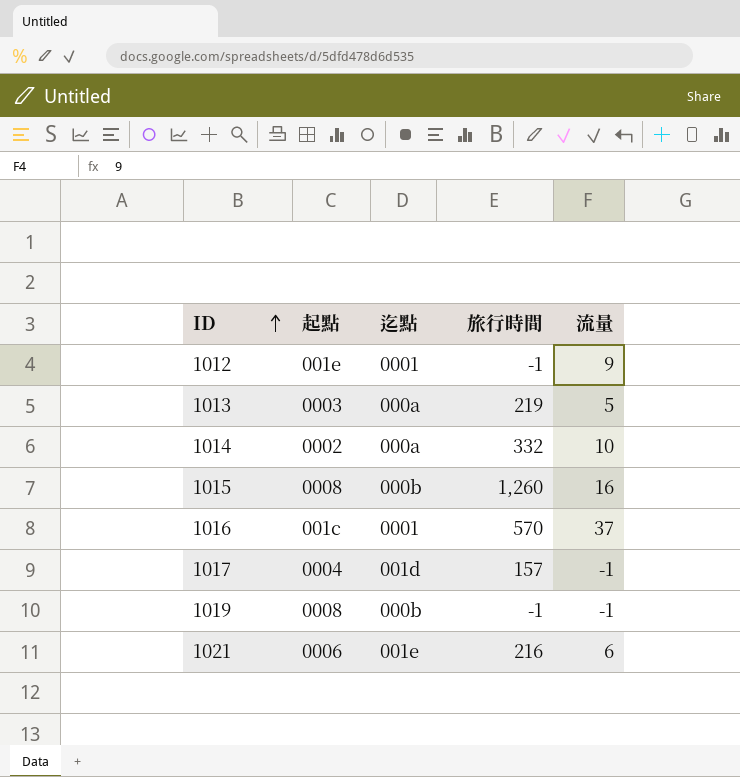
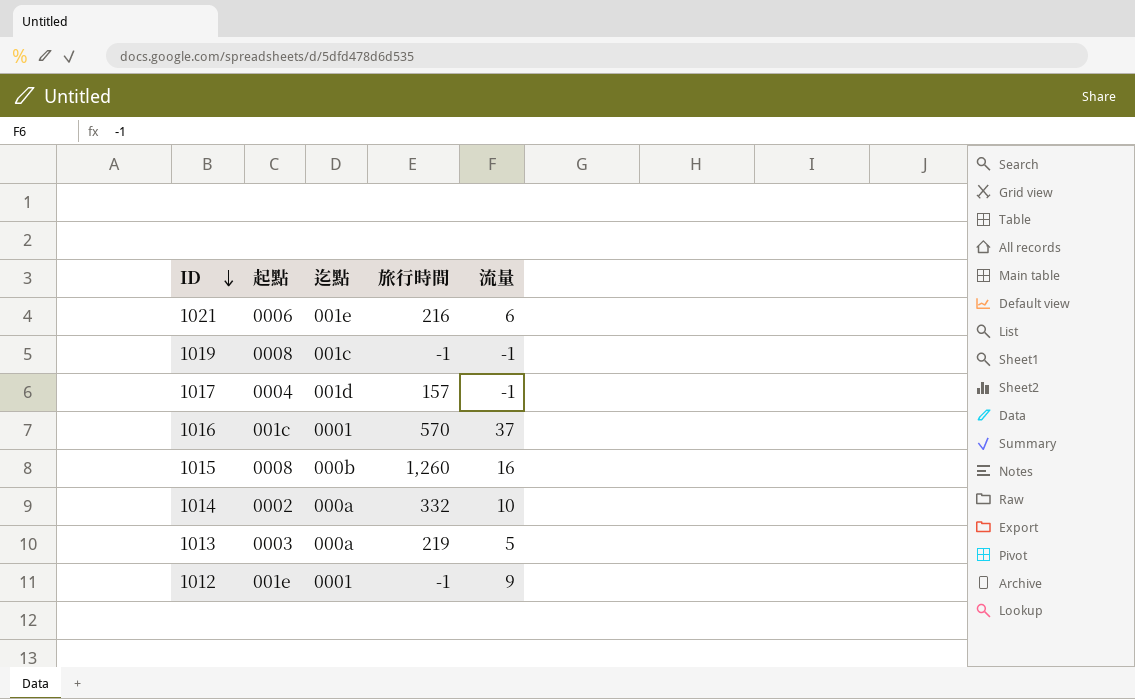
row order: ID ascending -> ID descending
1019 | 迄點: 000b -> 001c

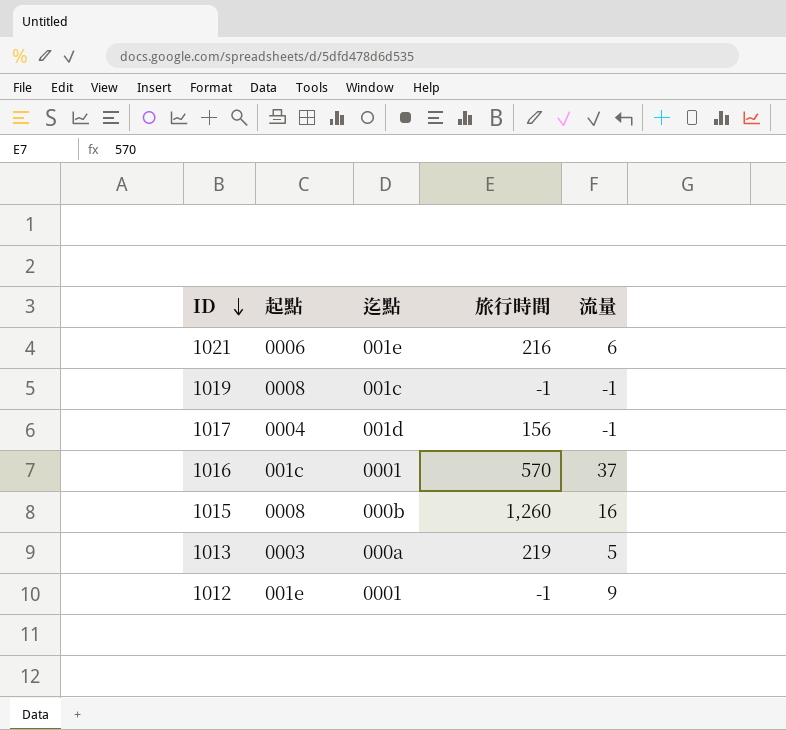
row 1014: 0002 | 000a | 332 | 10 -> none
1017 | 旅行時間: 157 -> 156

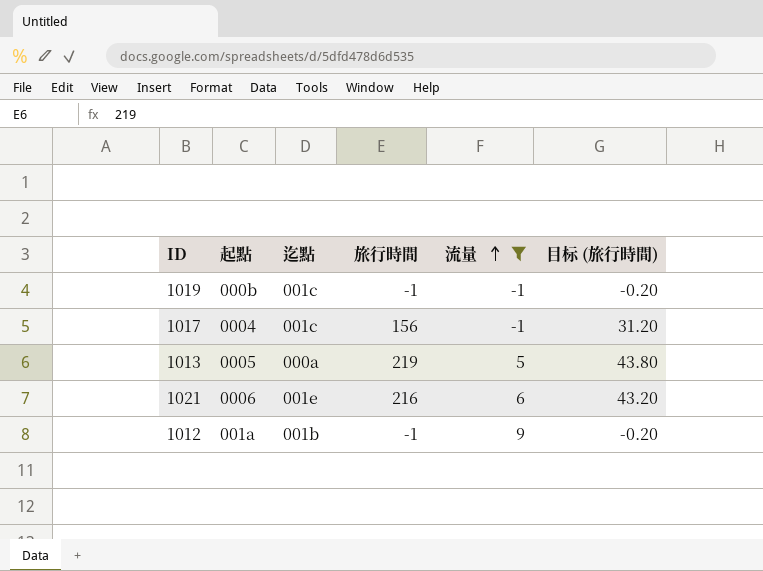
filter: none -> 流量 <= 9
row order: ID descending -> 流量 ascending
column 目标 (旅行時間) | formula: none -> [旅行時間] * 0.2
1019 | 起點: 0008 -> 000b
1017 | 迄點: 001d -> 001c
1013 | 起點: 0003 -> 0005
1012 | 起點: 001e -> 001a
1012 | 迄點: 0001 -> 001b

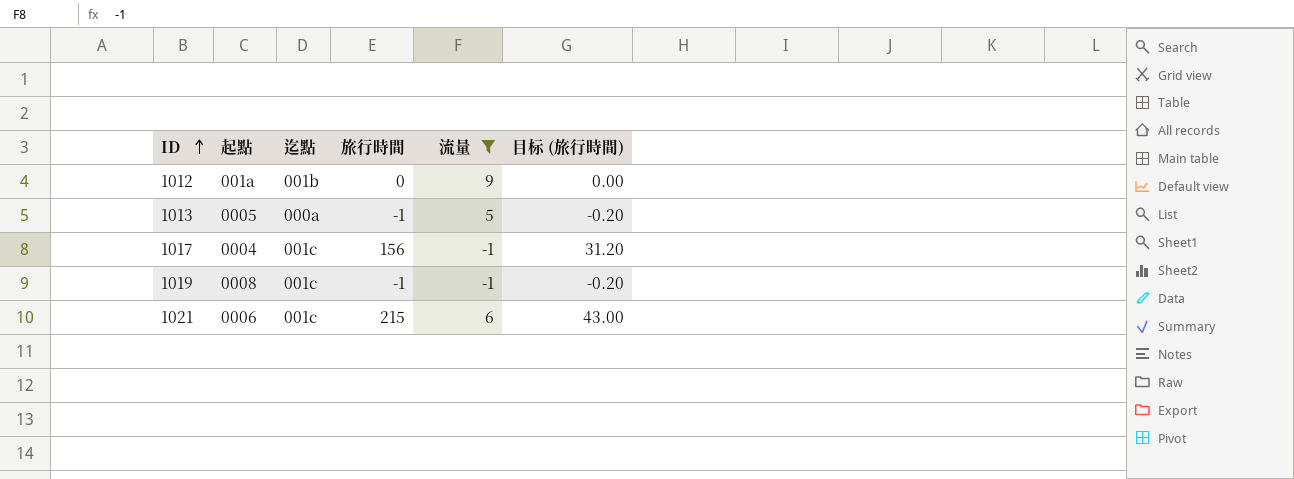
row order: 流量 ascending -> ID ascending
1012 | 旅行時間: -1 -> 0
1012 | 目标 (旅行時間): -0.20 -> 0.00
1013 | 旅行時間: 219 -> -1
1013 | 目标 (旅行時間): 43.80 -> -0.20
1019 | 起點: 000b -> 0008
1021 | 迄點: 001e -> 001c
1021 | 旅行時間: 216 -> 215
1021 | 目标 (旅行時間): 43.20 -> 43.00

